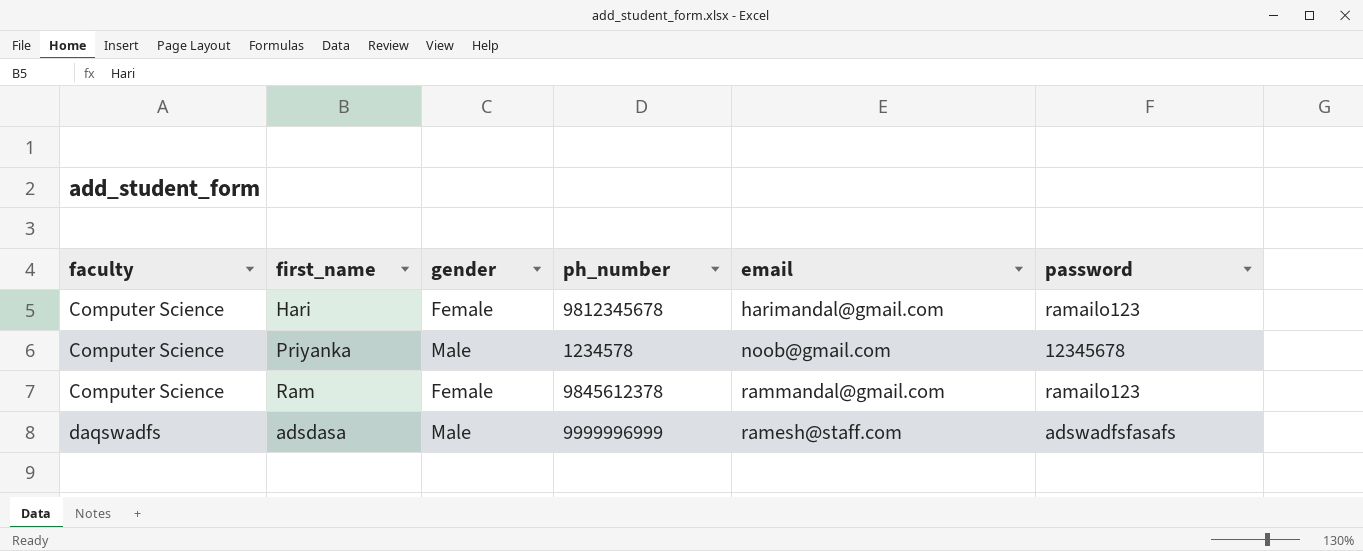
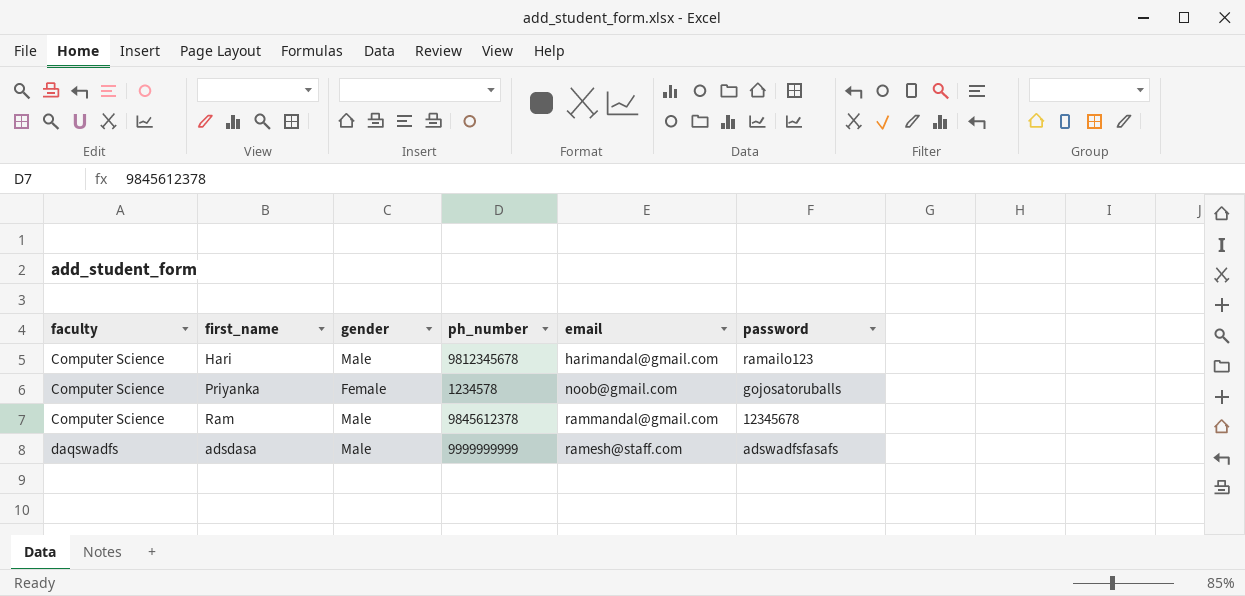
Hari | gender: Female -> Male
Priyanka | gender: Male -> Female
Priyanka | password: 12345678 -> gojosatoruballs
Ram | gender: Female -> Male
Ram | password: ramailo123 -> 12345678
adsdasa | ph_number: 9999996999 -> 9999999999

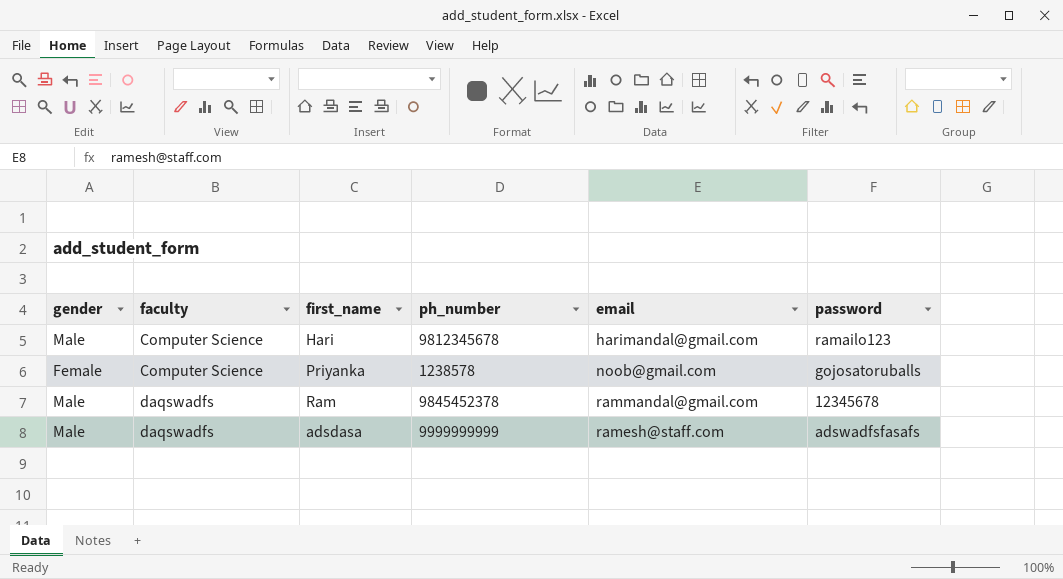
column gender | position: 3 -> 1
Priyanka | ph_number: 1234578 -> 1238578
Ram | faculty: Computer Science -> daqswadfs
Ram | ph_number: 9845612378 -> 9845452378

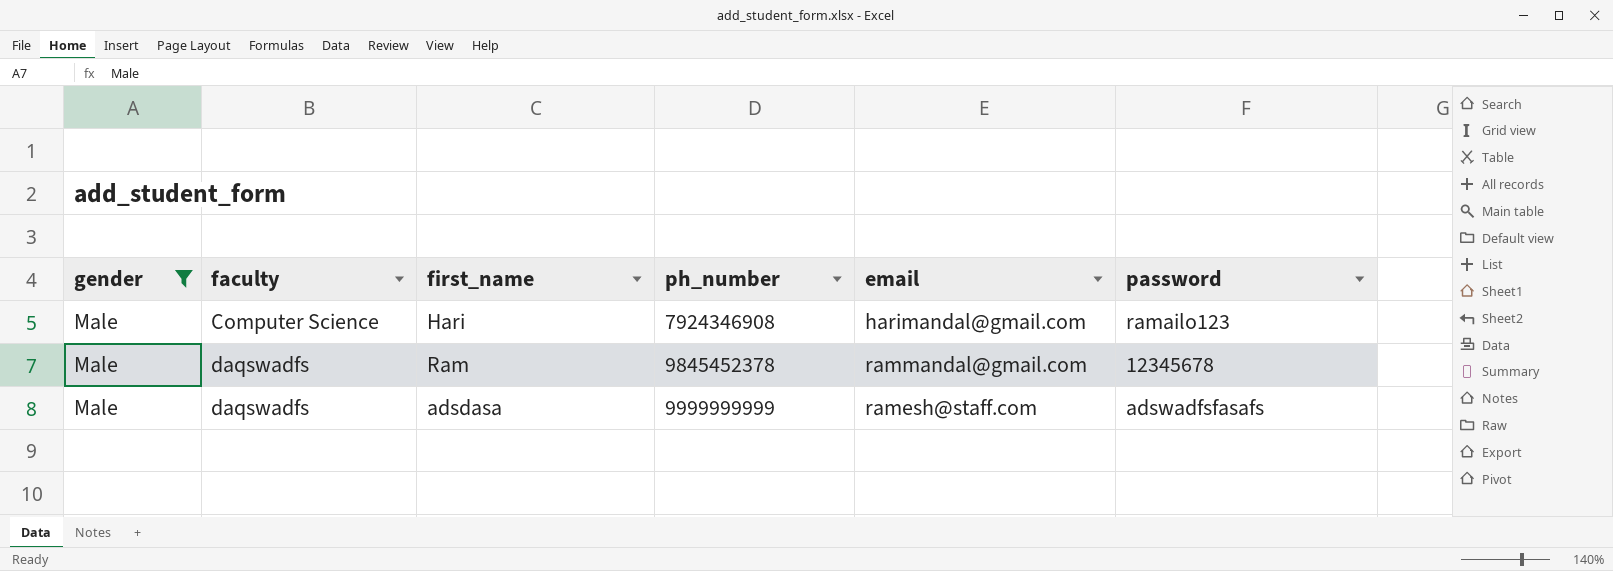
filter: none -> gender = Male
Hari | ph_number: 9812345678 -> 7924346908

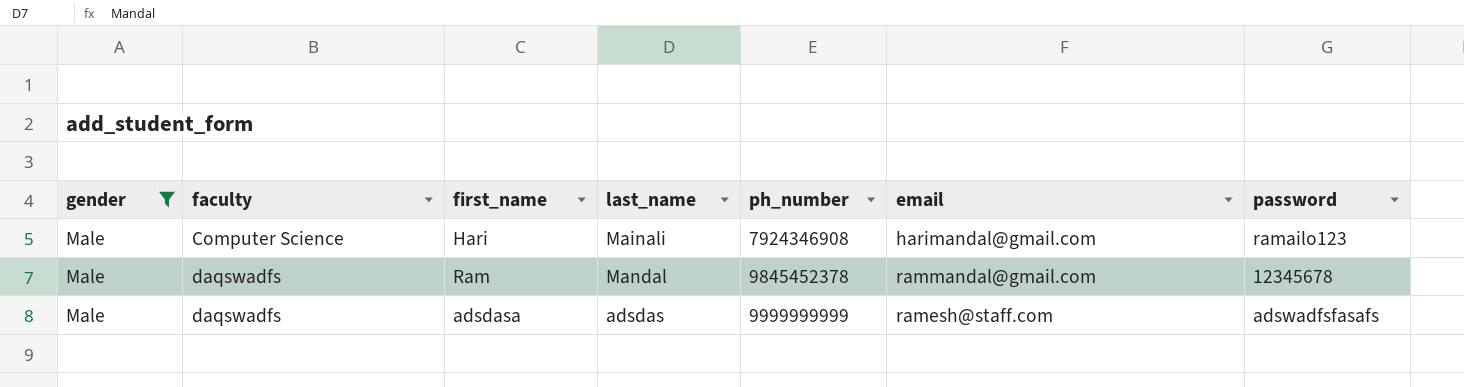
column last_name | position: none -> 4

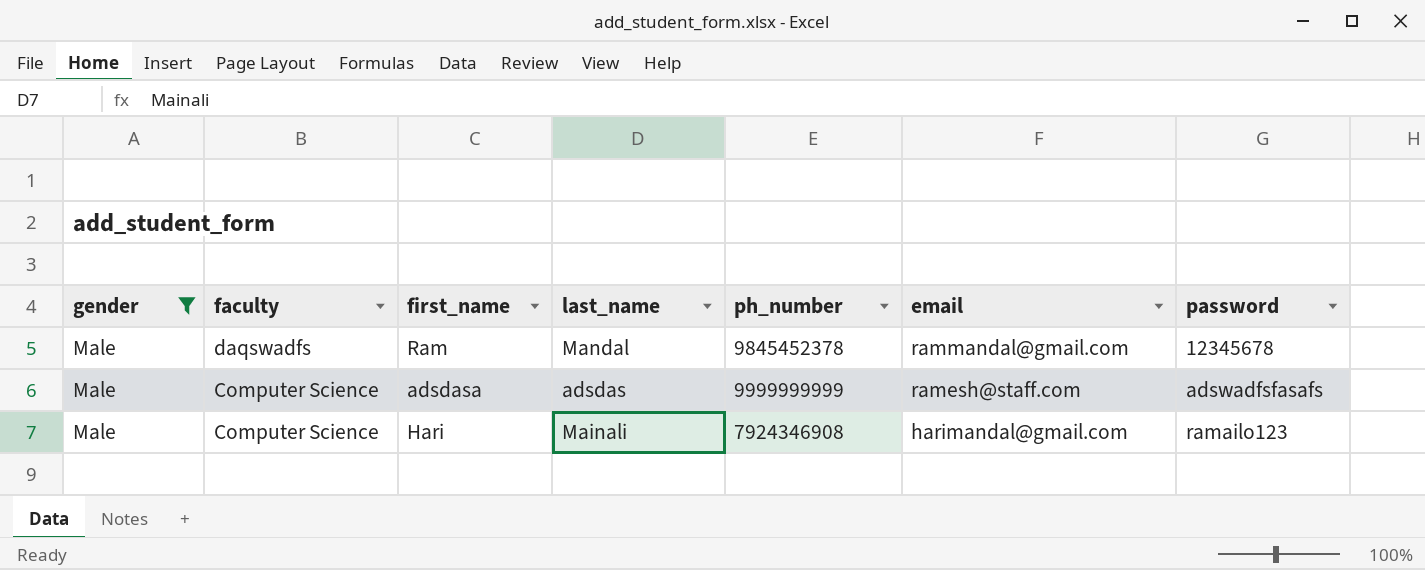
row order: faculty ascending -> faculty descending
adsdasa | faculty: daqswadfs -> Computer Science

